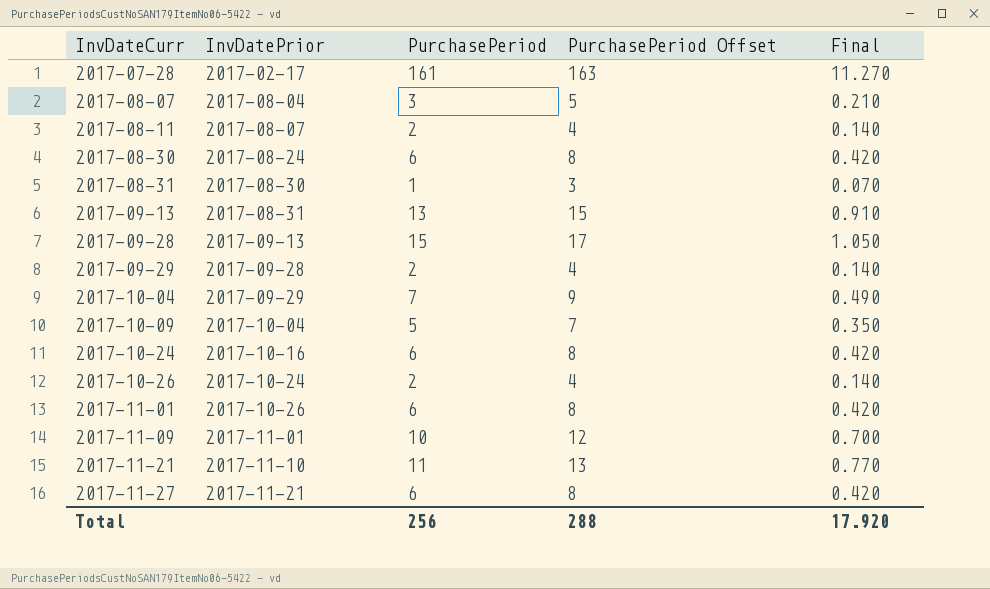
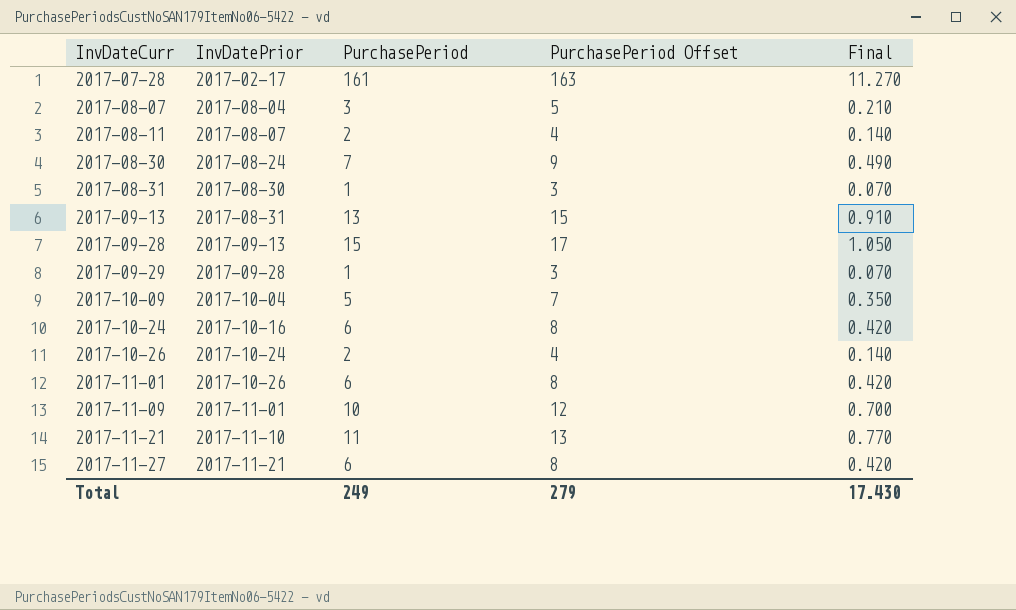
row 2017-10-04: 2017-09-29 | 7 | 9 | 0.490 -> none
2017-08-30 | PurchasePeriod: 6 -> 7
2017-08-30 | PurchasePeriod Offset: 8 -> 9
2017-08-30 | Final: 0.420 -> 0.490
2017-09-29 | PurchasePeriod: 2 -> 1
2017-09-29 | PurchasePeriod Offset: 4 -> 3
2017-09-29 | Final: 0.140 -> 0.070
Total | PurchasePeriod: 256 -> 249
Total | PurchasePeriod Offset: 288 -> 279
Total | Final: 17.920 -> 17.430

